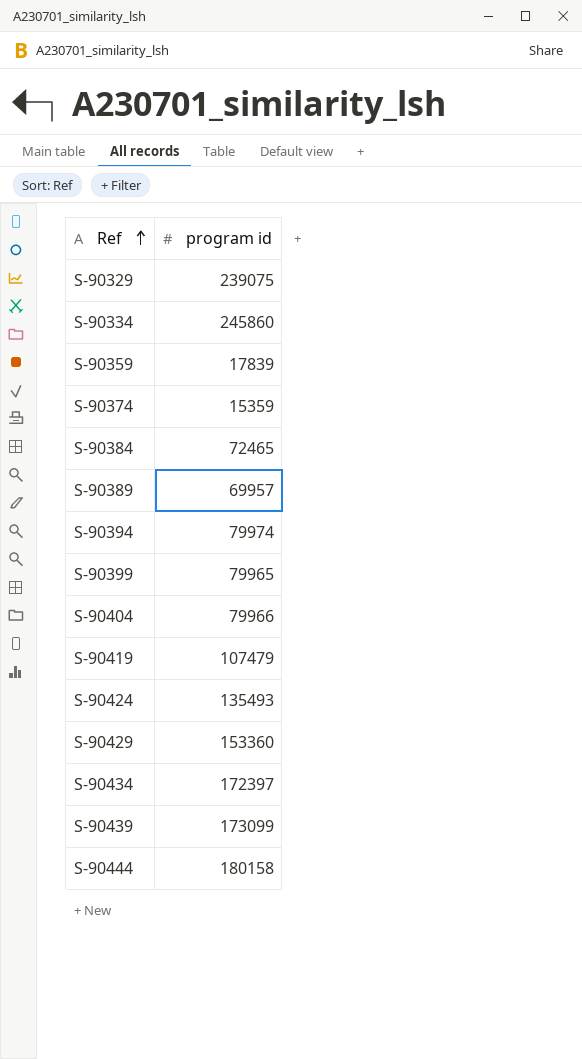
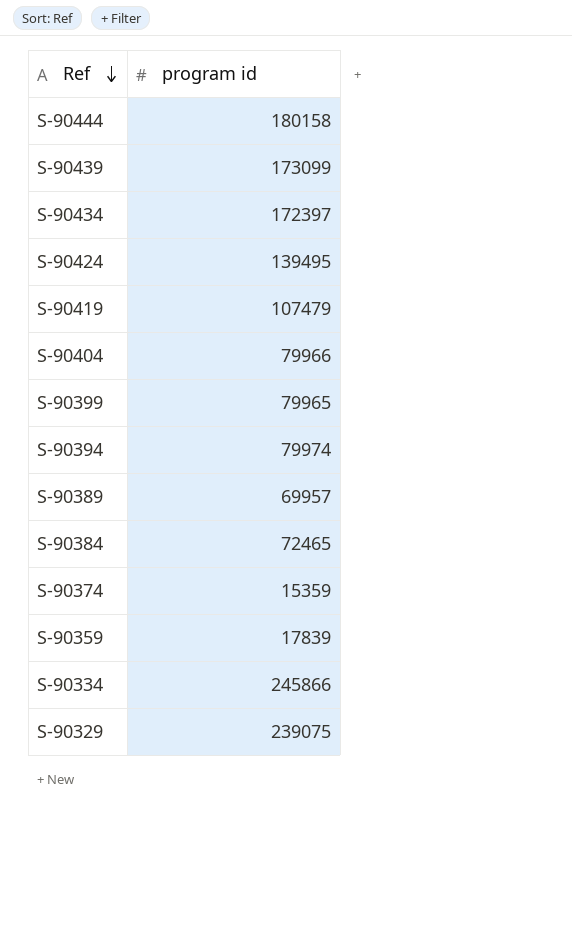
row order: Ref ascending -> Ref descending
row S-90429: 153360 -> none
S-90424 | program id: 135493 -> 139495
S-90334 | program id: 245860 -> 245866

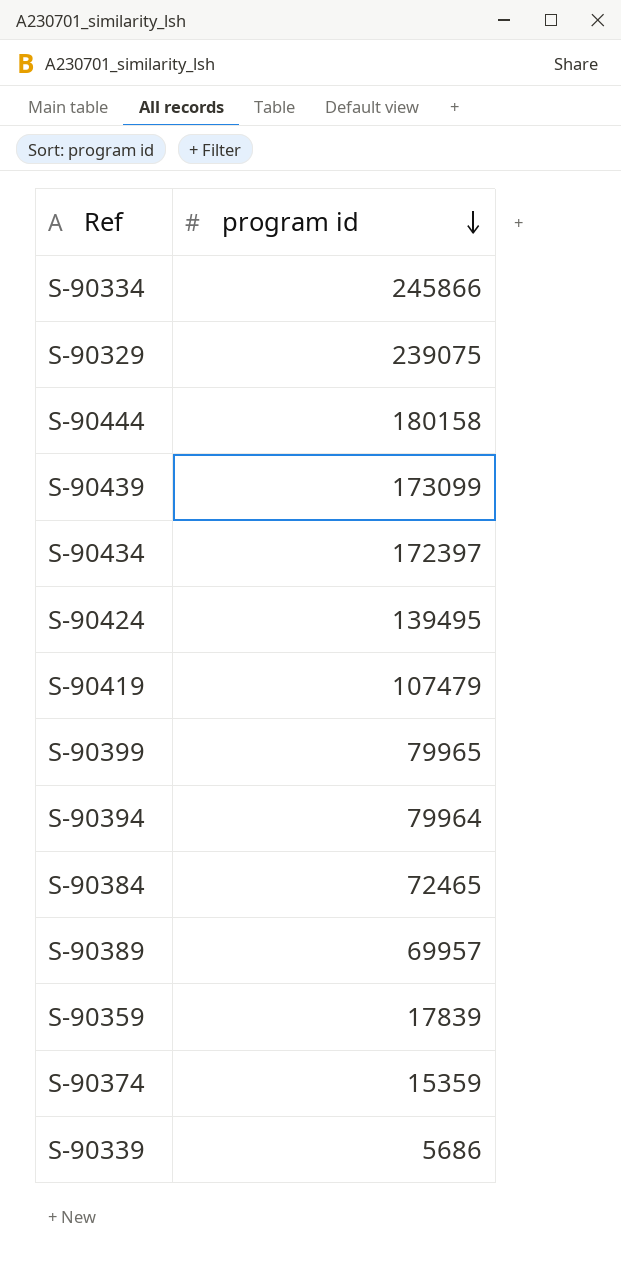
row order: Ref descending -> program id descending
row S-90404: 79966 -> none
S-90394 | program id: 79974 -> 79964
row S-90339: none -> 5686

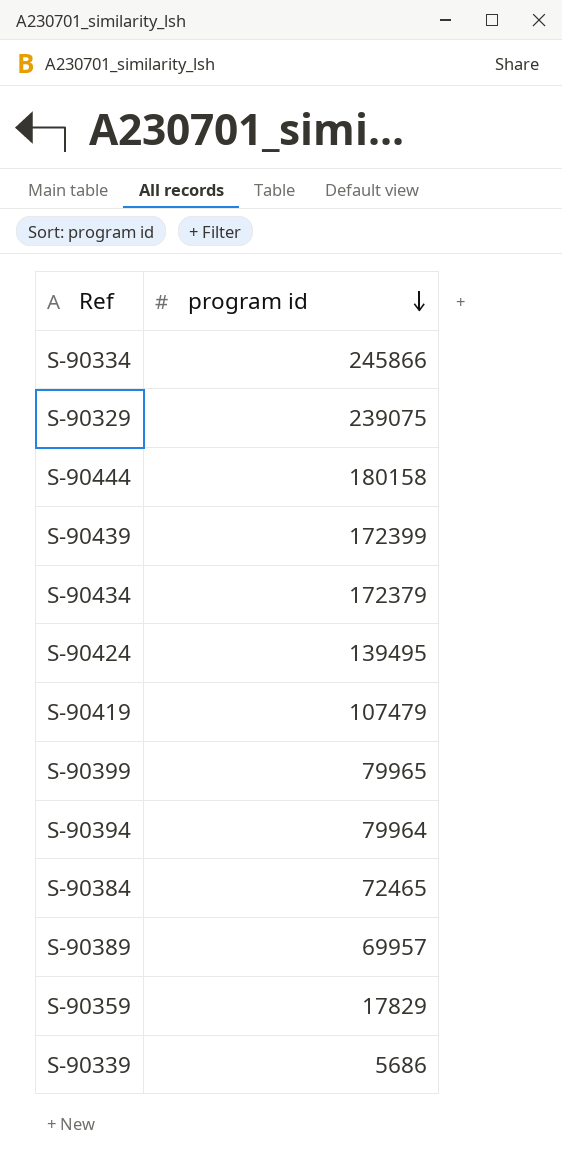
row S-90374: 15359 -> none
S-90439 | program id: 173099 -> 172399
S-90434 | program id: 172397 -> 172379
S-90359 | program id: 17839 -> 17829

